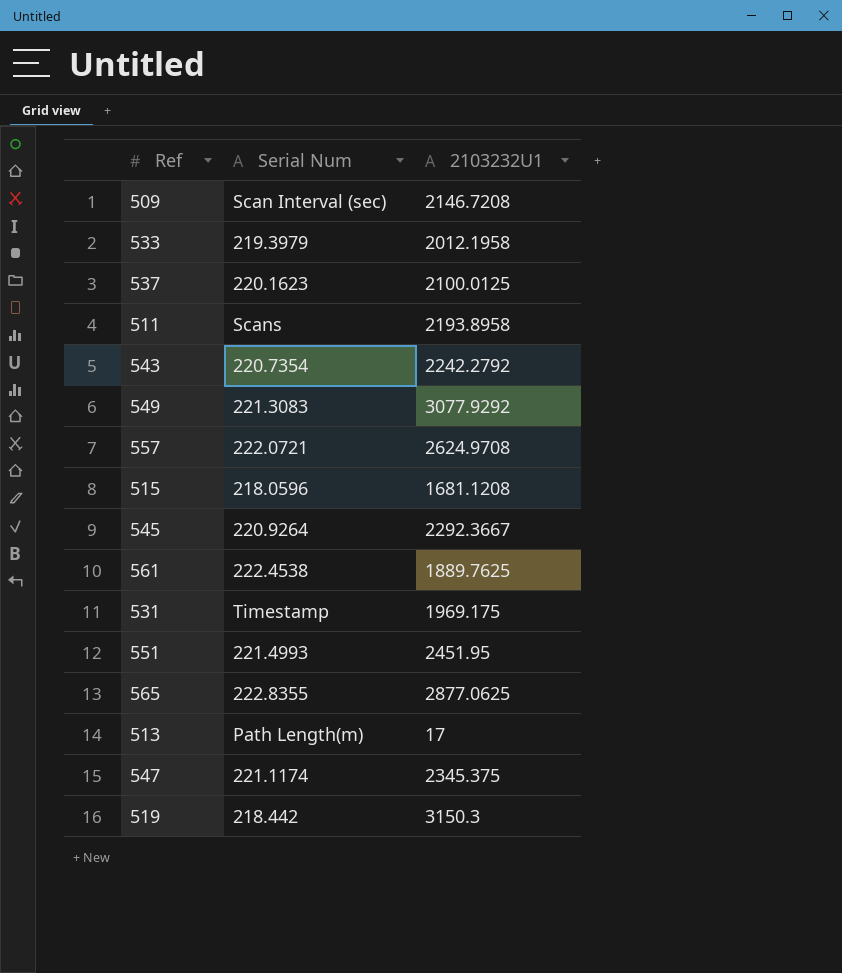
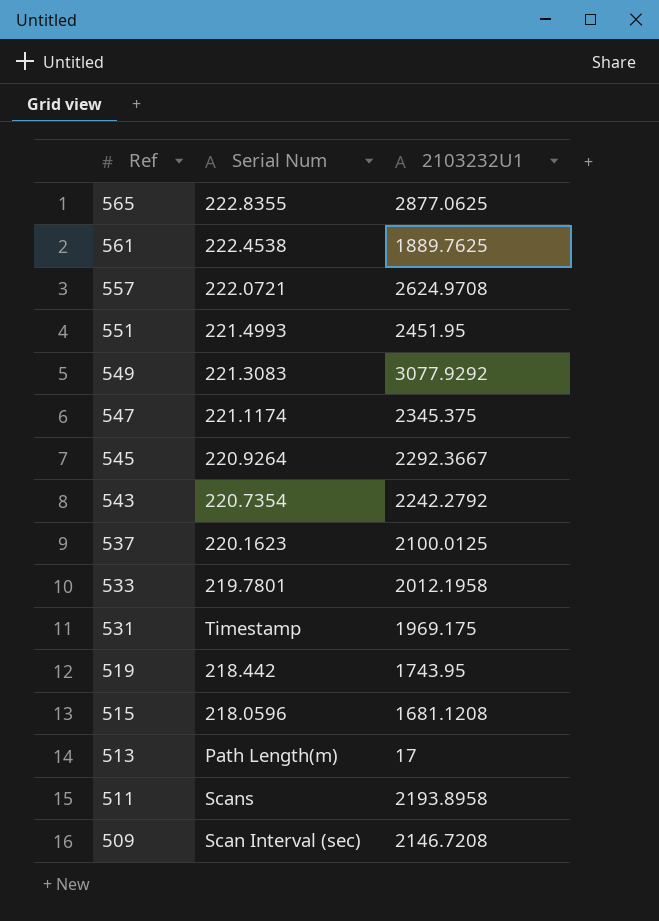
row order: none -> Ref descending
533 | Serial Num: 219.3979 -> 219.7801
519 | 2103232U1: 3150.3 -> 1743.95

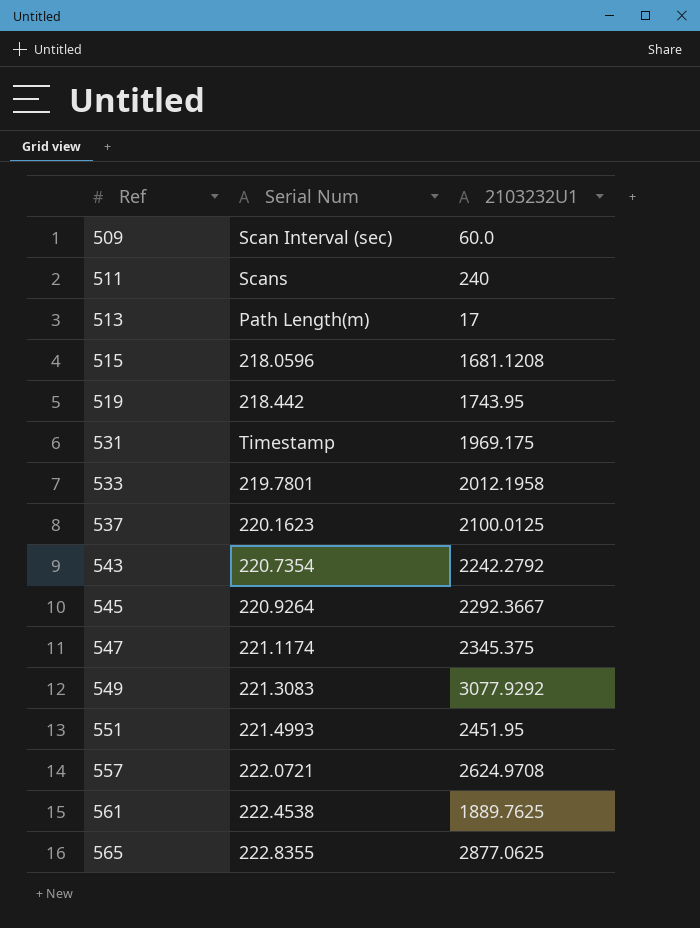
row order: Ref descending -> Ref ascending
509 | 2103232U1: 2146.7208 -> 60.0
511 | 2103232U1: 2193.8958 -> 240

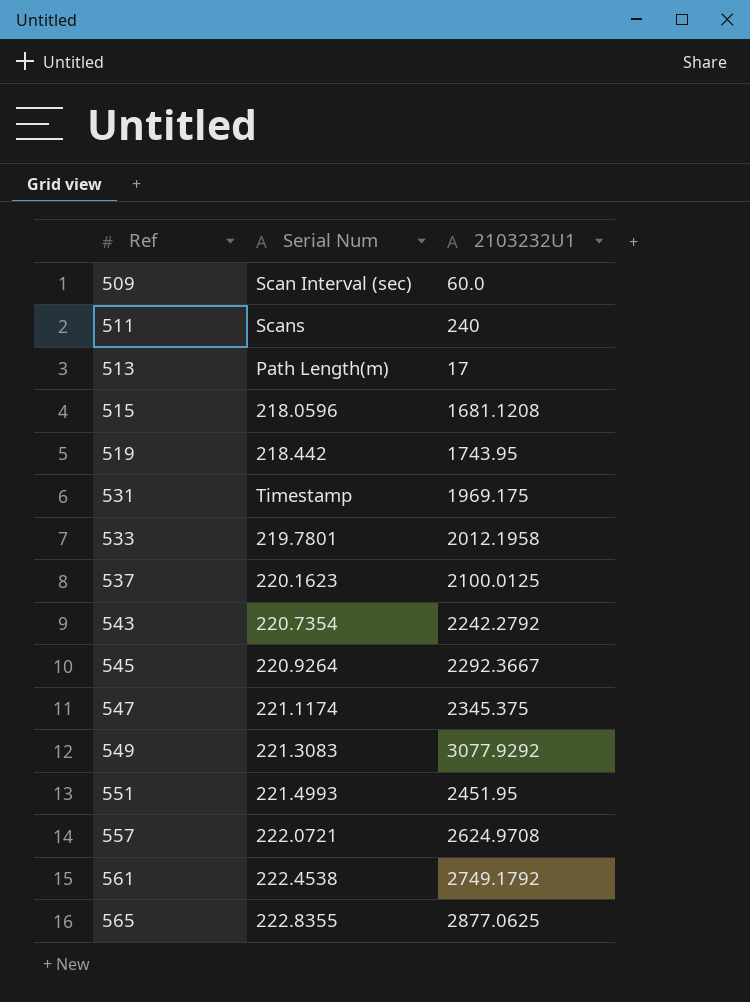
561 | 2103232U1: 1889.7625 -> 2749.1792

